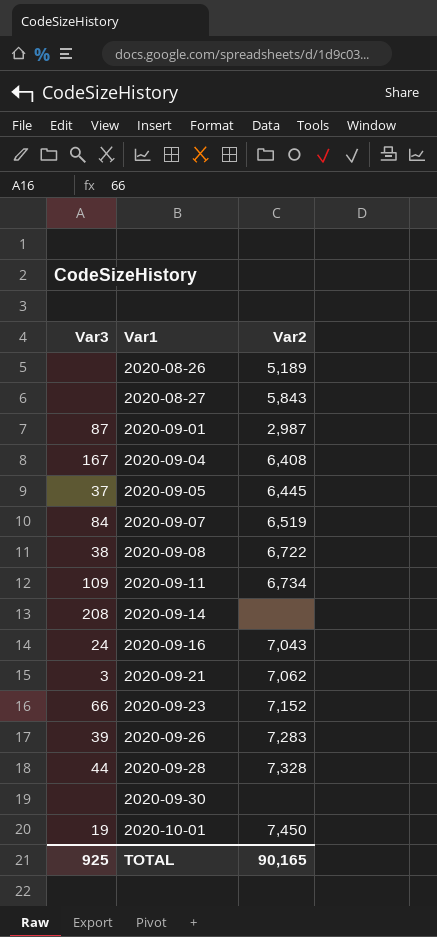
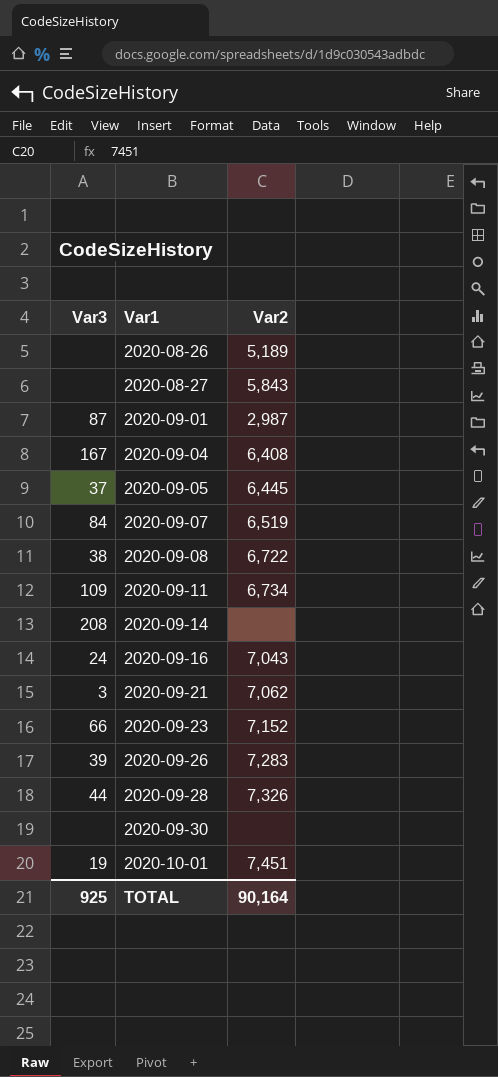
2020-09-28 | Var2: 7,328 -> 7,326
2020-10-01 | Var2: 7,450 -> 7,451
TOTAL | Var2: 90,165 -> 90,164

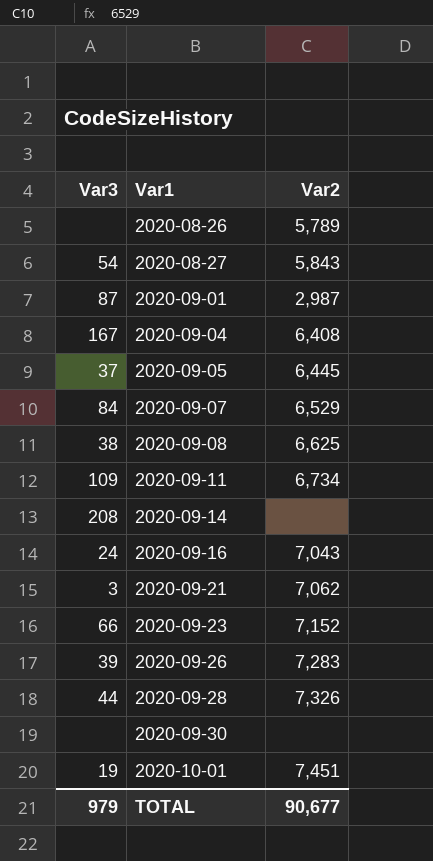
2020-08-26 | Var2: 5,189 -> 5,789
2020-08-27 | Var3: none -> 54
2020-09-07 | Var2: 6,519 -> 6,529
2020-09-08 | Var2: 6,722 -> 6,625
TOTAL | Var3: 925 -> 979
TOTAL | Var2: 90,164 -> 90,677

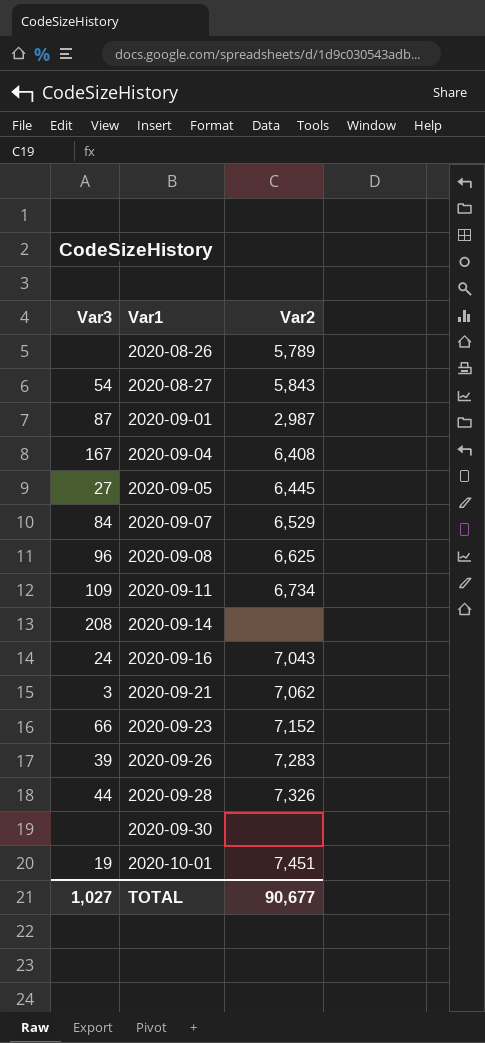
2020-09-05 | Var3: 37 -> 27
2020-09-08 | Var3: 38 -> 96
TOTAL | Var3: 979 -> 1,027

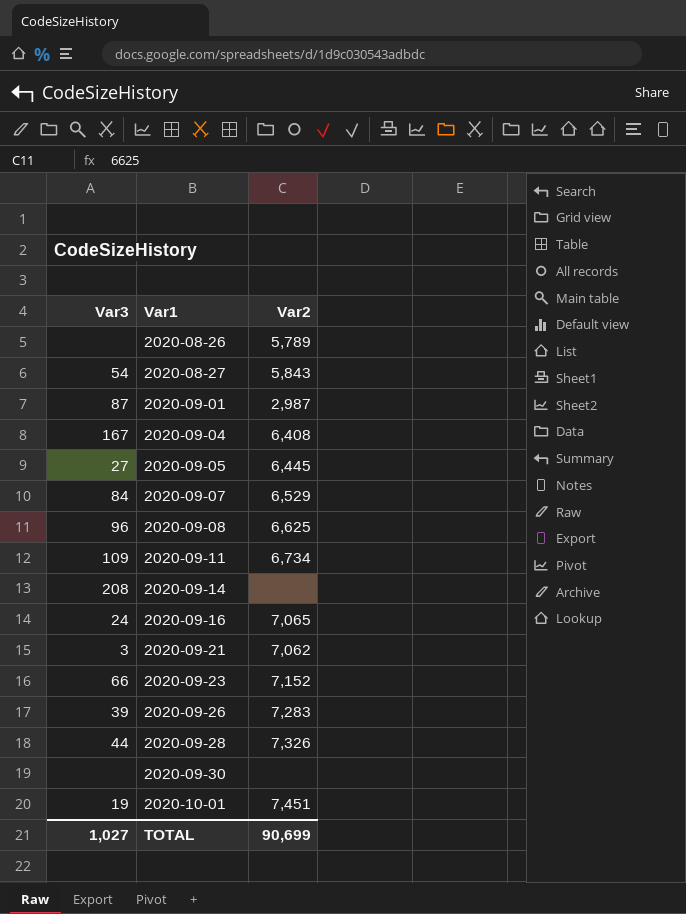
2020-09-16 | Var2: 7,043 -> 7,065
TOTAL | Var2: 90,677 -> 90,699

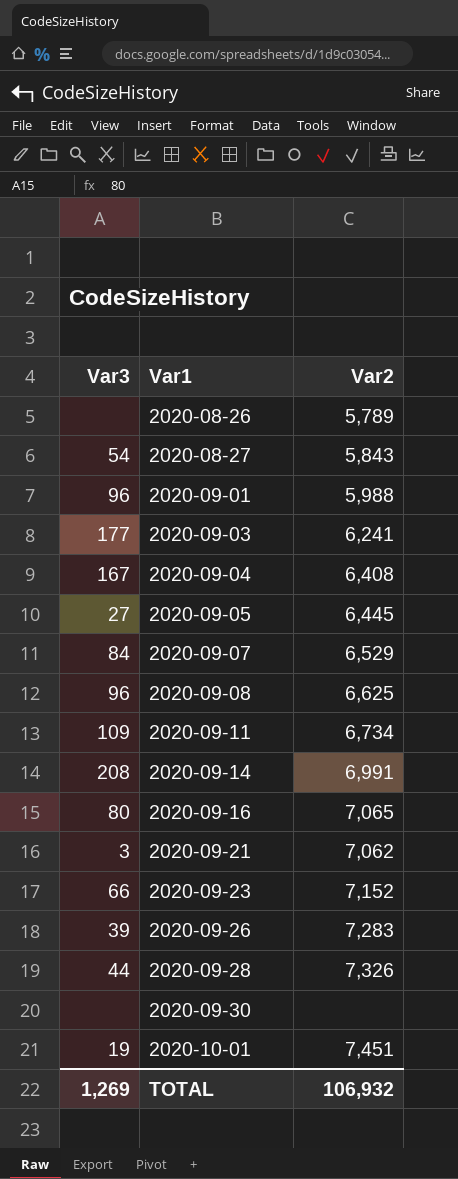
2020-09-01 | Var3: 87 -> 96
2020-09-01 | Var2: 2,987 -> 5,988
row 2020-09-03: none -> 177 | 6,241
2020-09-14 | Var2: none -> 6,991
2020-09-16 | Var3: 24 -> 80
TOTAL | Var3: 1,027 -> 1,269
TOTAL | Var2: 90,699 -> 106,932

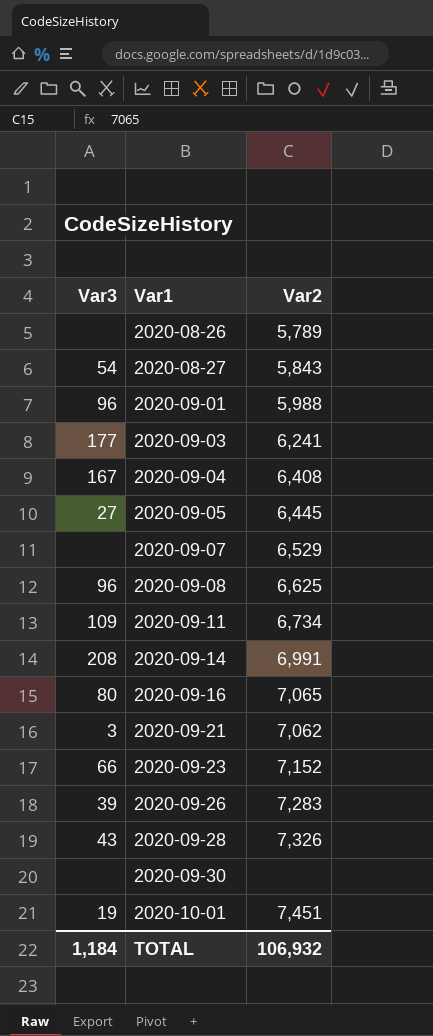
2020-09-07 | Var3: 84 -> none
2020-09-28 | Var3: 44 -> 43
TOTAL | Var3: 1,269 -> 1,184

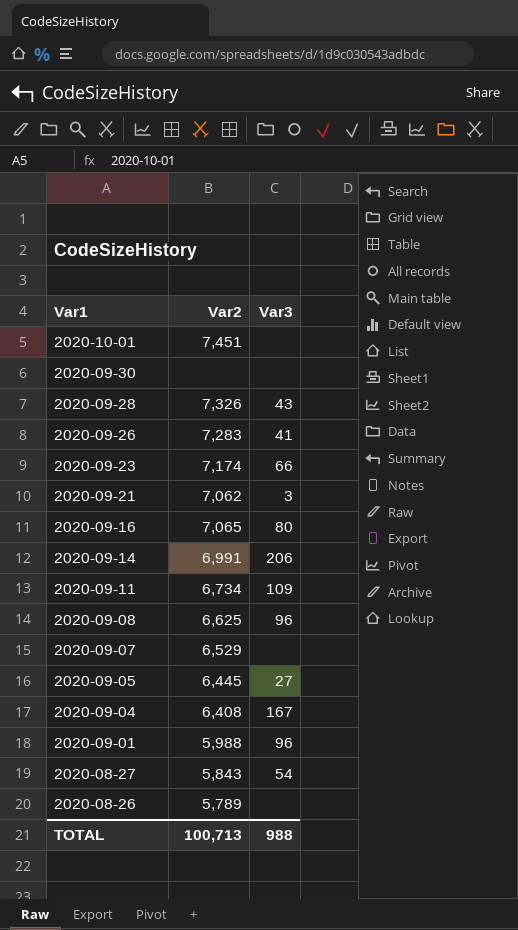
row order: Var1 ascending -> Var1 descending
column Var3 | position: 1 -> 3
row 2020-09-03: 177 | 6,241 -> none
2020-10-01 | Var3: 19 -> none
2020-09-26 | Var3: 39 -> 41
2020-09-23 | Var2: 7,152 -> 7,174
2020-09-14 | Var3: 208 -> 206
TOTAL | Var2: 106,932 -> 100,713
TOTAL | Var3: 1,184 -> 988

